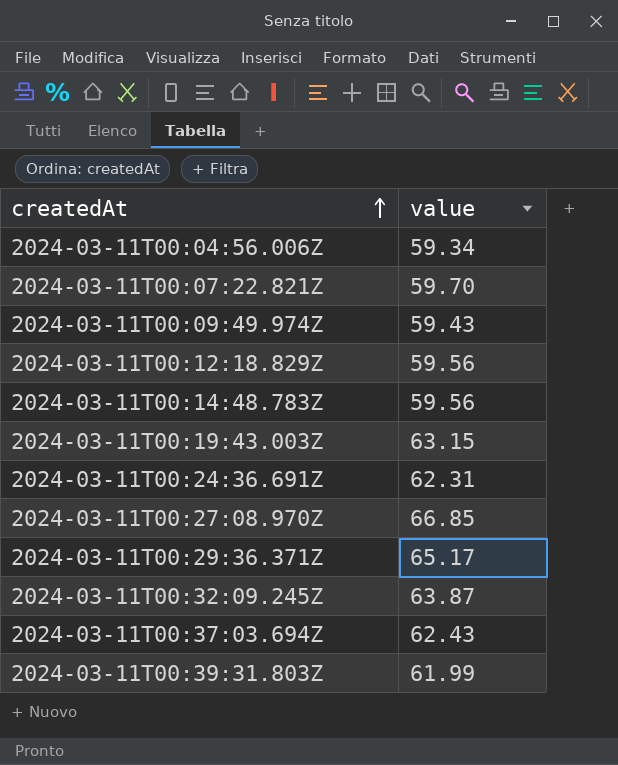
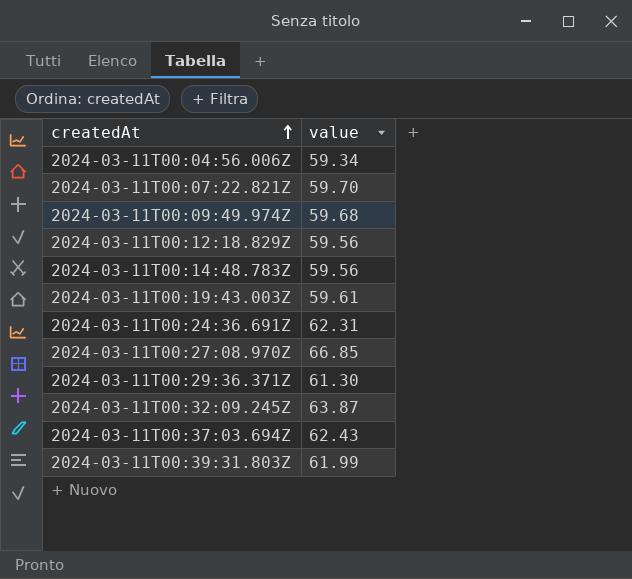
2024-03-11T00:09:49.974Z | value: 59.43 -> 59.68
2024-03-11T00:19:43.003Z | value: 63.15 -> 59.61
2024-03-11T00:29:36.371Z | value: 65.17 -> 61.30

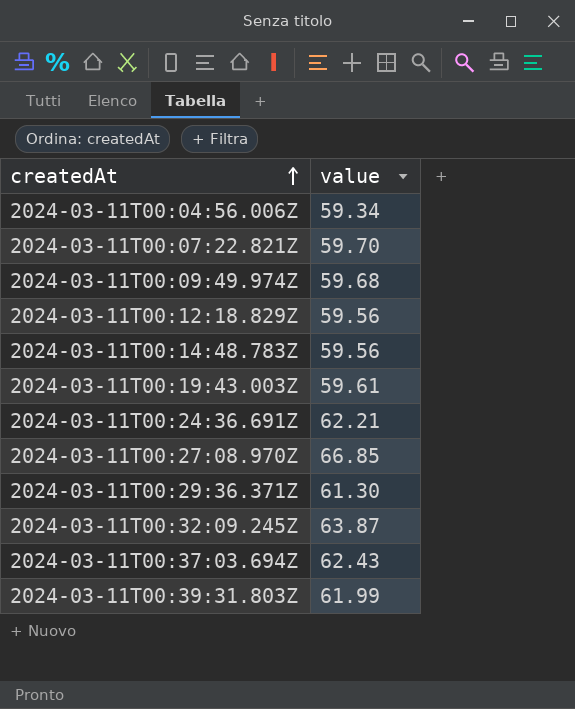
2024-03-11T00:24:36.691Z | value: 62.31 -> 62.21

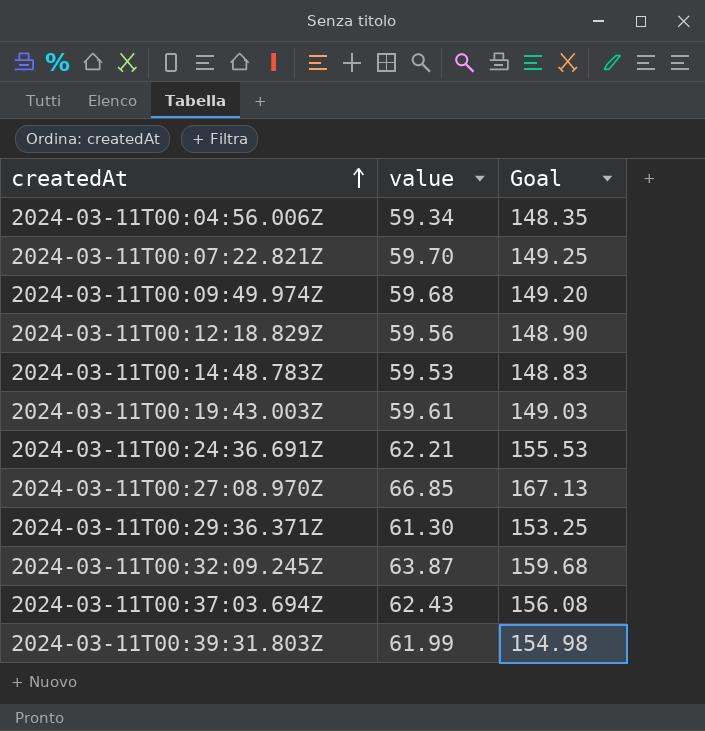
column Goal | formula: none -> [value] * 2.5
2024-03-11T00:14:48.783Z | value: 59.56 -> 59.53

